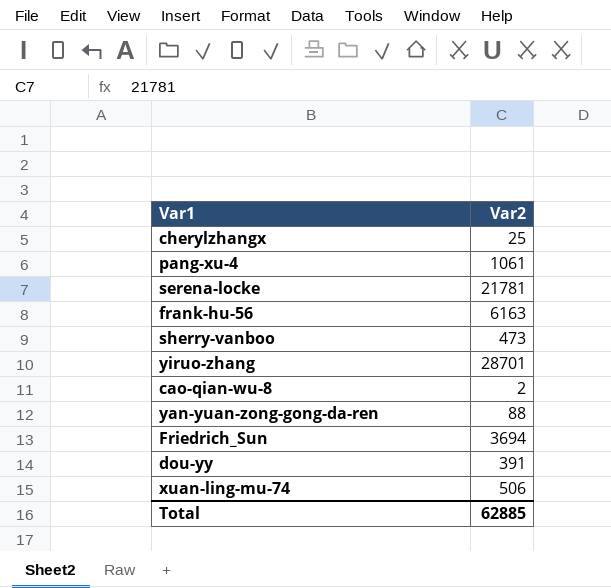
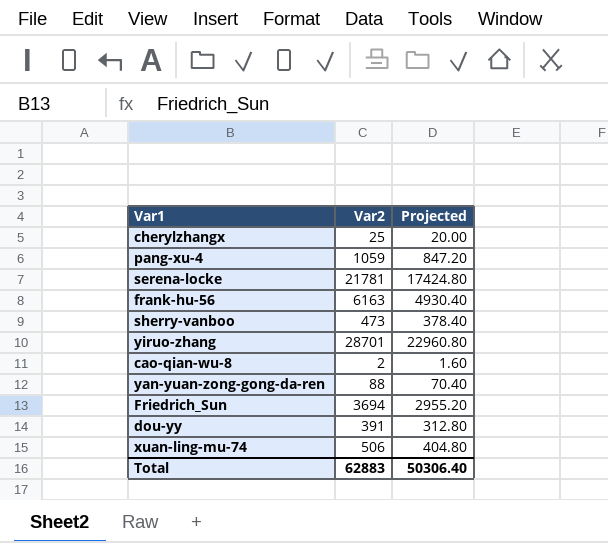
column Projected | formula: none -> [Var2] * 0.8
pang-xu-4 | Var2: 1061 -> 1059
Total | Var2: 62885 -> 62883

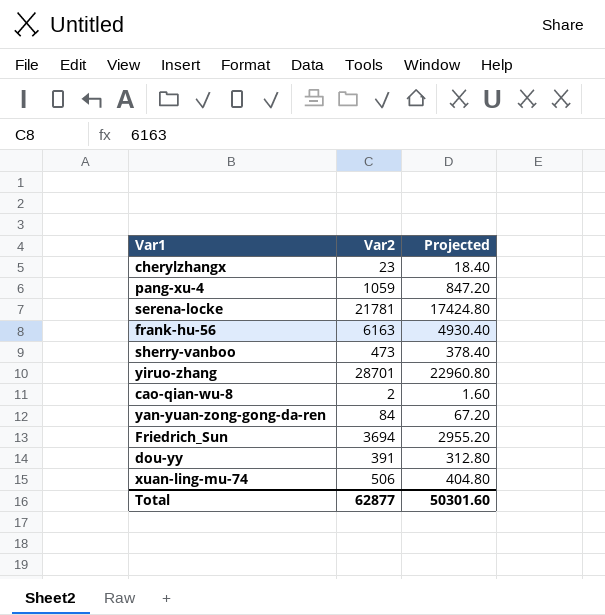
cherylzhangx | Var2: 25 -> 23
cherylzhangx | Projected: 20.00 -> 18.40
yan-yuan-zong-gong-da-ren | Var2: 88 -> 84
yan-yuan-zong-gong-da-ren | Projected: 70.40 -> 67.20
Total | Var2: 62883 -> 62877
Total | Projected: 50306.40 -> 50301.60

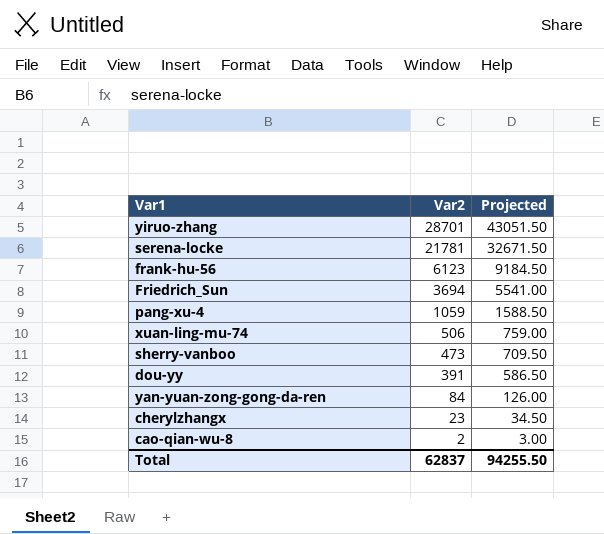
row order: none -> Var2 descending
column Projected | formula: [Var2] * 0.8 -> [Var2] * 1.5
frank-hu-56 | Var2: 6163 -> 6123
Total | Var2: 62877 -> 62837
Total | Projected: 50301.60 -> 94255.50

